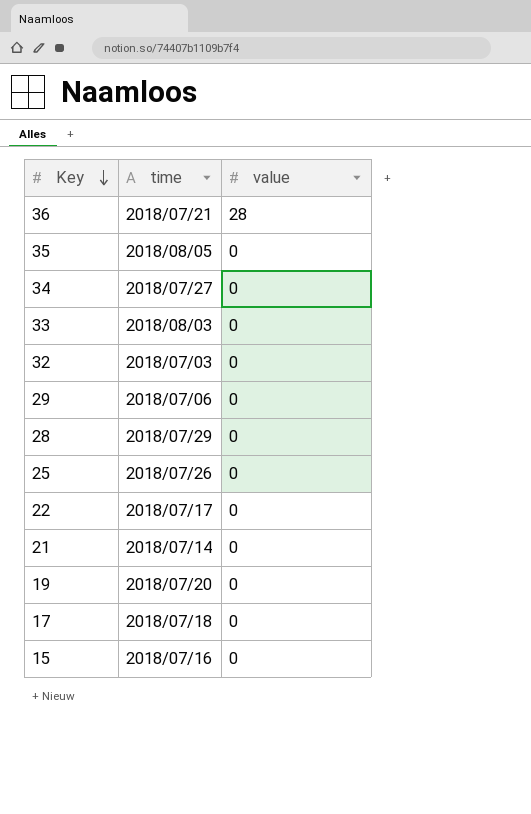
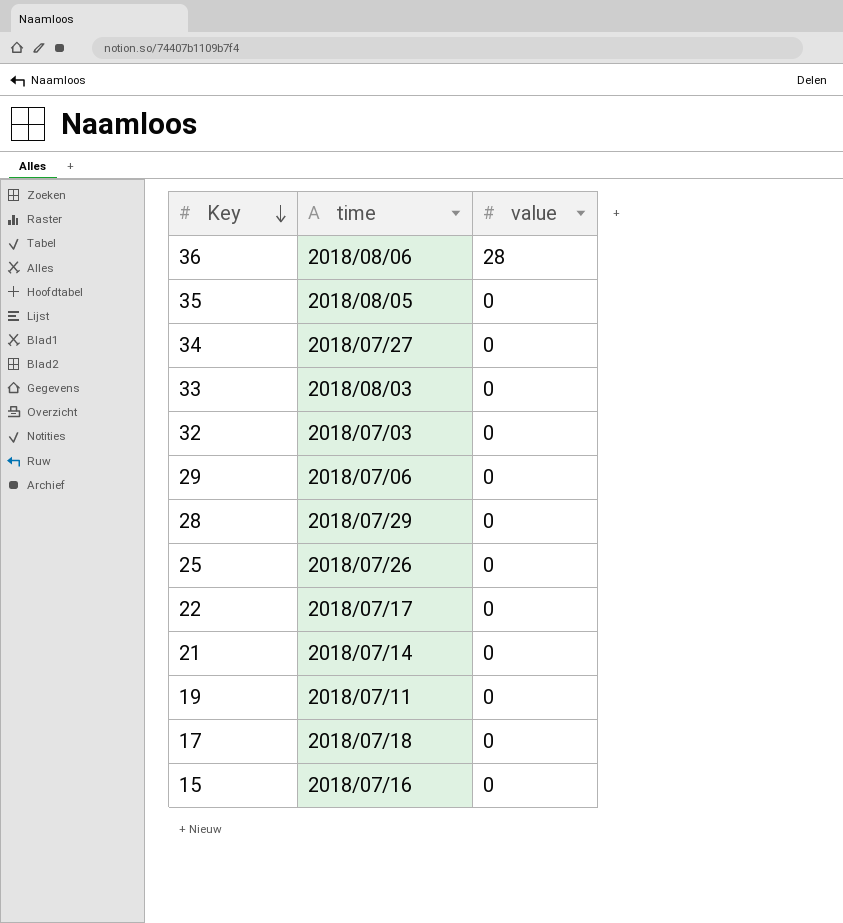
36 | time: 2018/07/21 -> 2018/08/06
19 | time: 2018/07/20 -> 2018/07/11

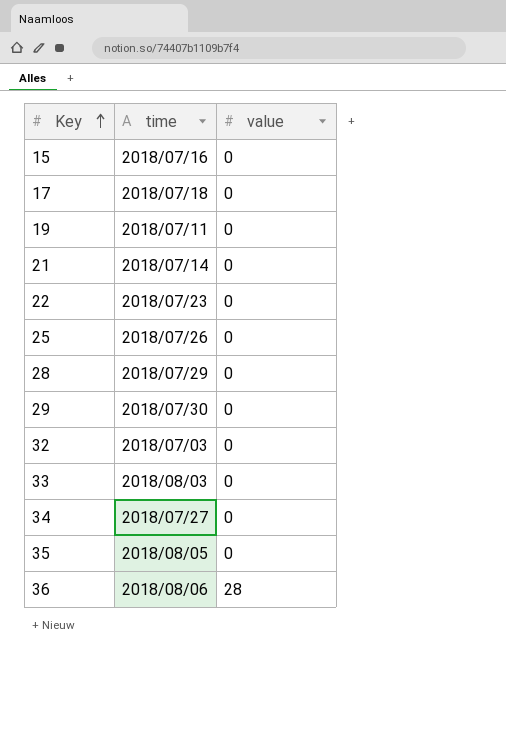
row order: Key descending -> Key ascending
22 | time: 2018/07/17 -> 2018/07/23
29 | time: 2018/07/06 -> 2018/07/30

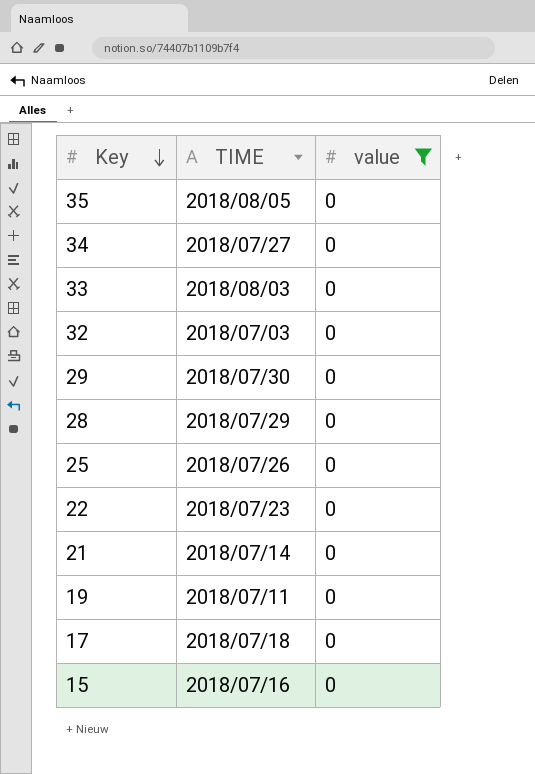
filter: none -> value = 0
row order: Key ascending -> Key descending
column name: time -> TIME

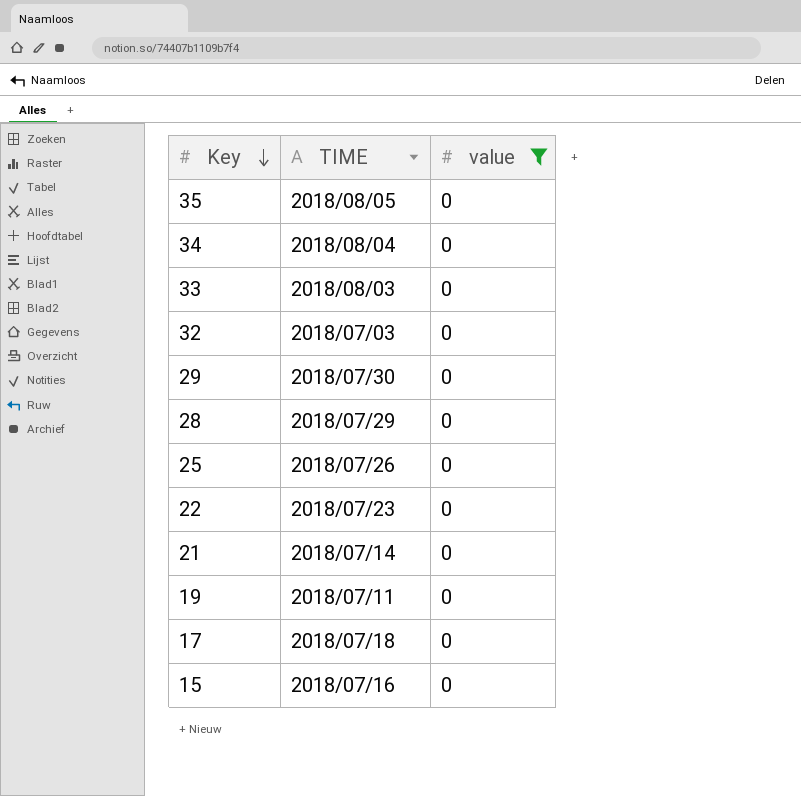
34 | TIME: 2018/07/27 -> 2018/08/04

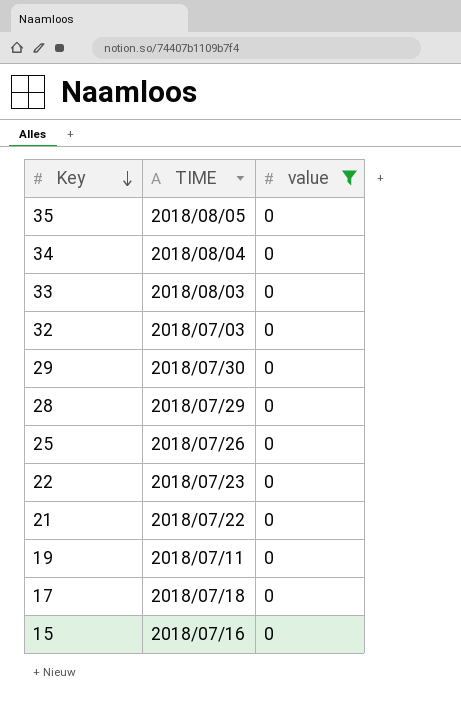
21 | TIME: 2018/07/14 -> 2018/07/22

